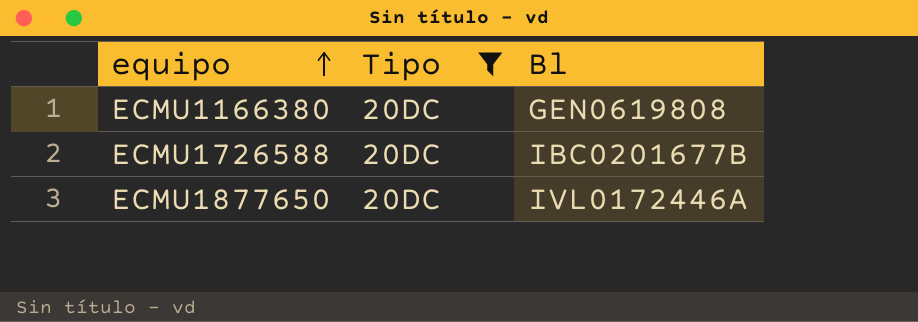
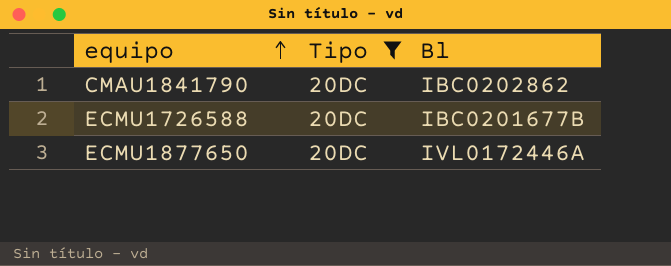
row ECMU1166380: 20DC | GEN0619808 -> none
row CMAU1841790: none -> 20DC | IBC0202862

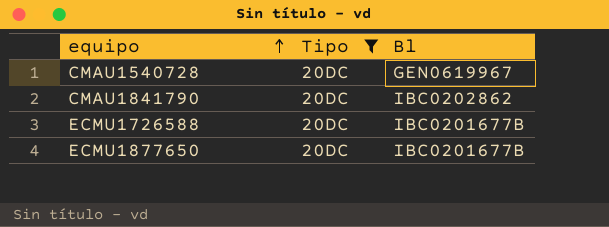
row CMAU1540728: none -> 20DC | GEN0619967
ECMU1877650 | Bl: IVL0172446A -> IBC0201677B

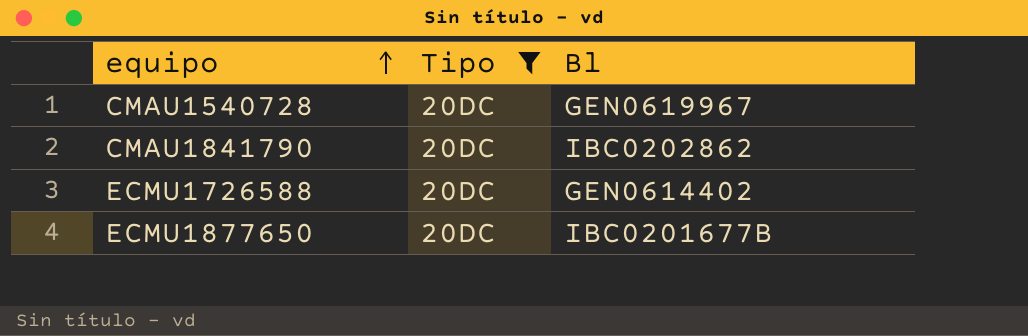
ECMU1726588 | Bl: IBC0201677B -> GEN0614402

